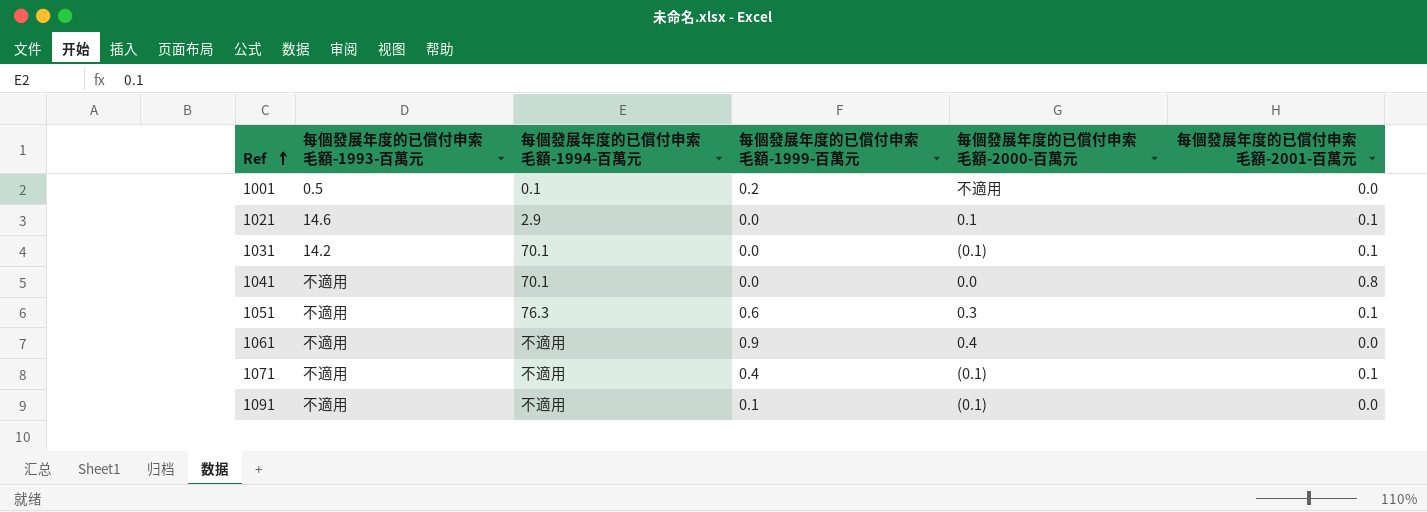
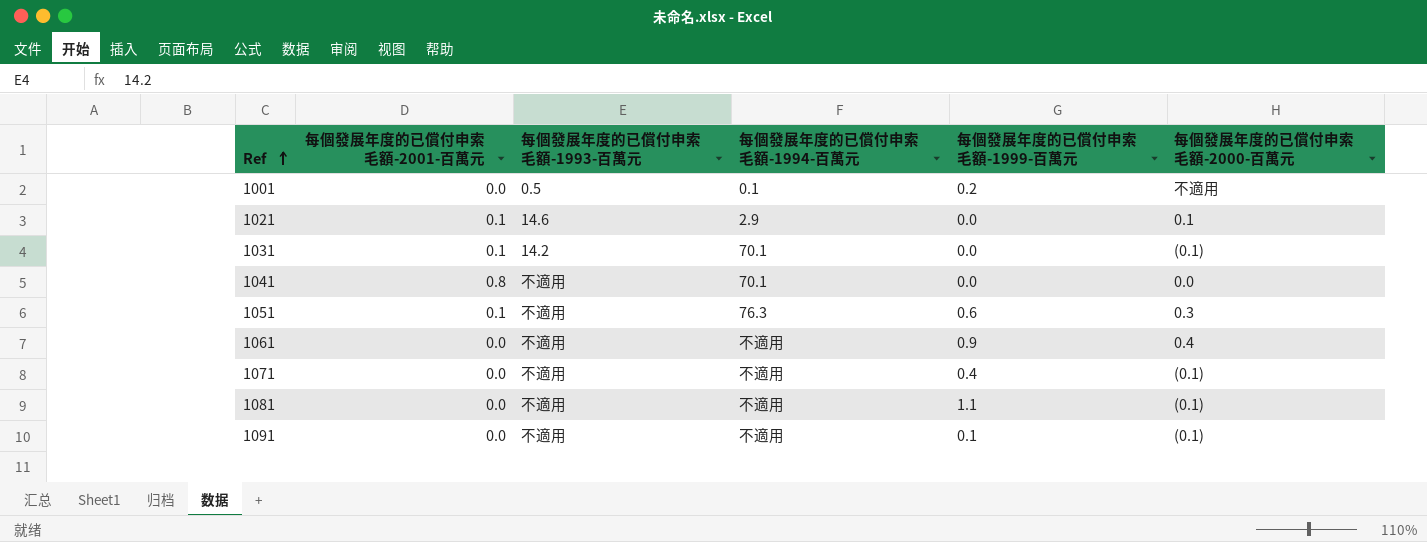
column 每個發展年度的已償付申索毛額-2001-百萬元 | position: 6 -> 2
1071 | 每個發展年度的已償付申索毛額-2001-百萬元: 0.1 -> 0.0
row 1081: none -> 0.0 | 不適用 | 不適用 | 1.1 | (0.1)

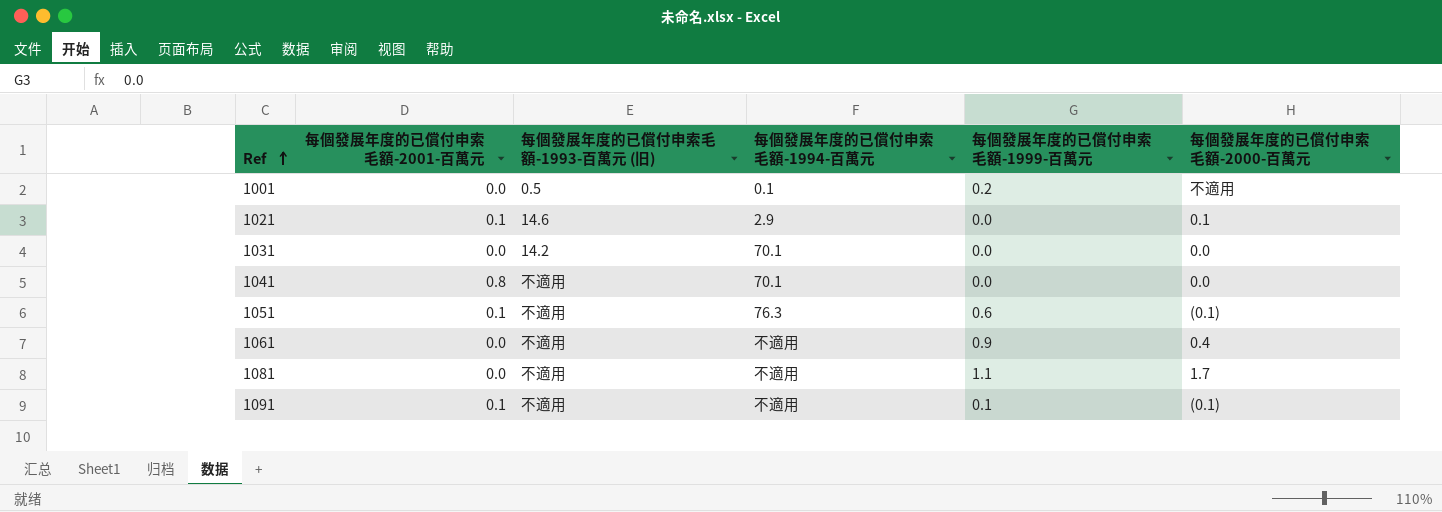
column name: 每個發展年度的已償付申索毛額-1993-百萬元 -> 每個發展年度的已償付申索毛額-1993-百萬元 (旧)
row 1071: 0.0 | 不適用 | 不適用 | 0.4 | (0.1) -> none
1031 | 每個發展年度的已償付申索毛額-2001-百萬元: 0.1 -> 0.0
1031 | 每個發展年度的已償付申索毛額-2000-百萬元: (0.1) -> 0.0
1051 | 每個發展年度的已償付申索毛額-2000-百萬元: 0.3 -> (0.1)
1081 | 每個發展年度的已償付申索毛額-2000-百萬元: (0.1) -> 1.7
1091 | 每個發展年度的已償付申索毛額-2001-百萬元: 0.0 -> 0.1

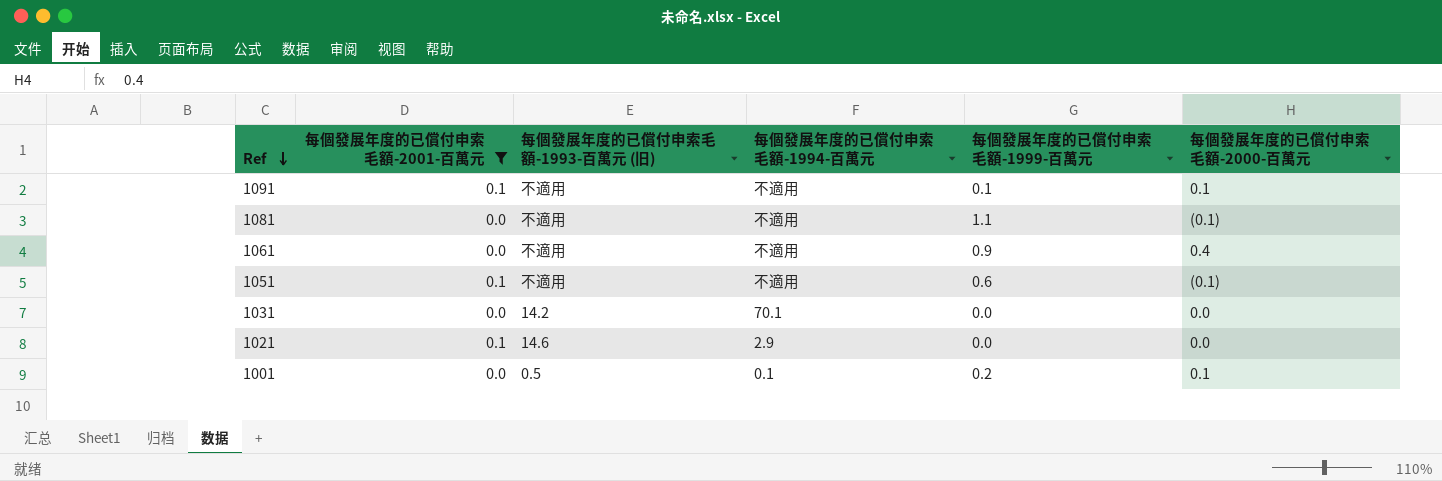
filter: none -> 每個發展年度的已償付申索毛額-2001-百萬元 != 0.8
row order: Ref ascending -> Ref descending
1091 | 每個發展年度的已償付申索毛額-2000-百萬元: (0.1) -> 0.1
1081 | 每個發展年度的已償付申索毛額-2000-百萬元: 1.7 -> (0.1)
1051 | 每個發展年度的已償付申索毛額-1994-百萬元: 76.3 -> 不適用
1021 | 每個發展年度的已償付申索毛額-2000-百萬元: 0.1 -> 0.0
1001 | 每個發展年度的已償付申索毛額-2000-百萬元: 不適用 -> 0.1

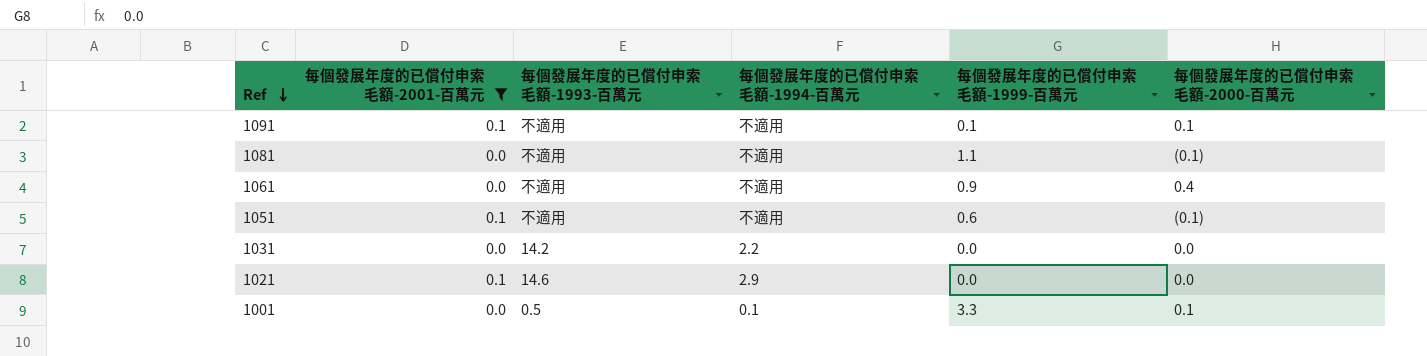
column name: 每個發展年度的已償付申索毛額-1993-百萬元 (旧) -> 每個發展年度的已償付申索毛額-1993-百萬元
1031 | 每個發展年度的已償付申索毛額-1994-百萬元: 70.1 -> 2.2
1001 | 每個發展年度的已償付申索毛額-1999-百萬元: 0.2 -> 3.3

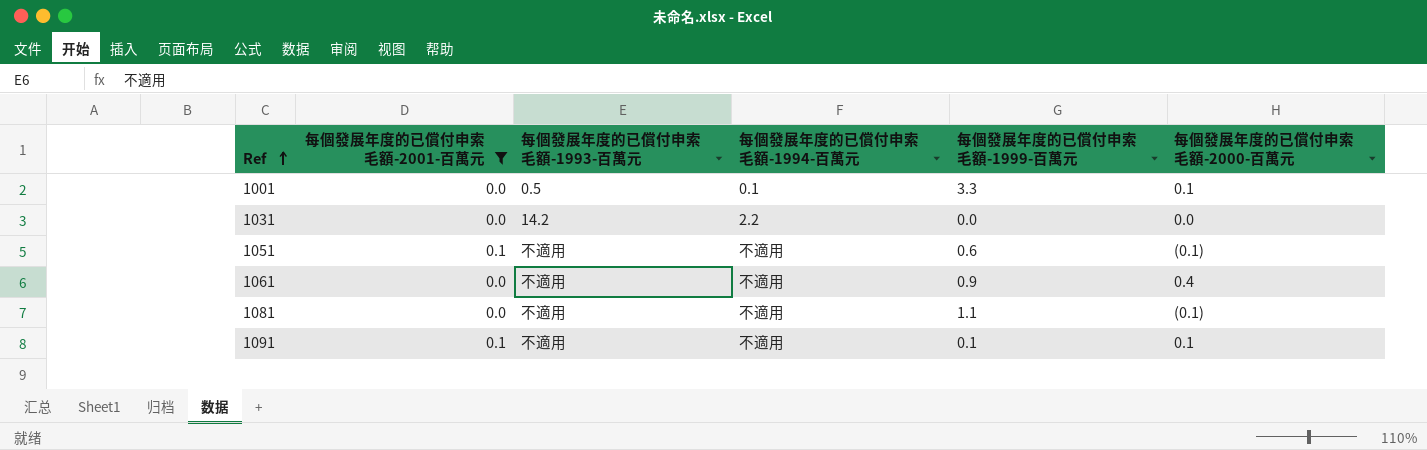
row order: Ref descending -> Ref ascending
row 1021: 0.1 | 14.6 | 2.9 | 0.0 | 0.0 -> none

